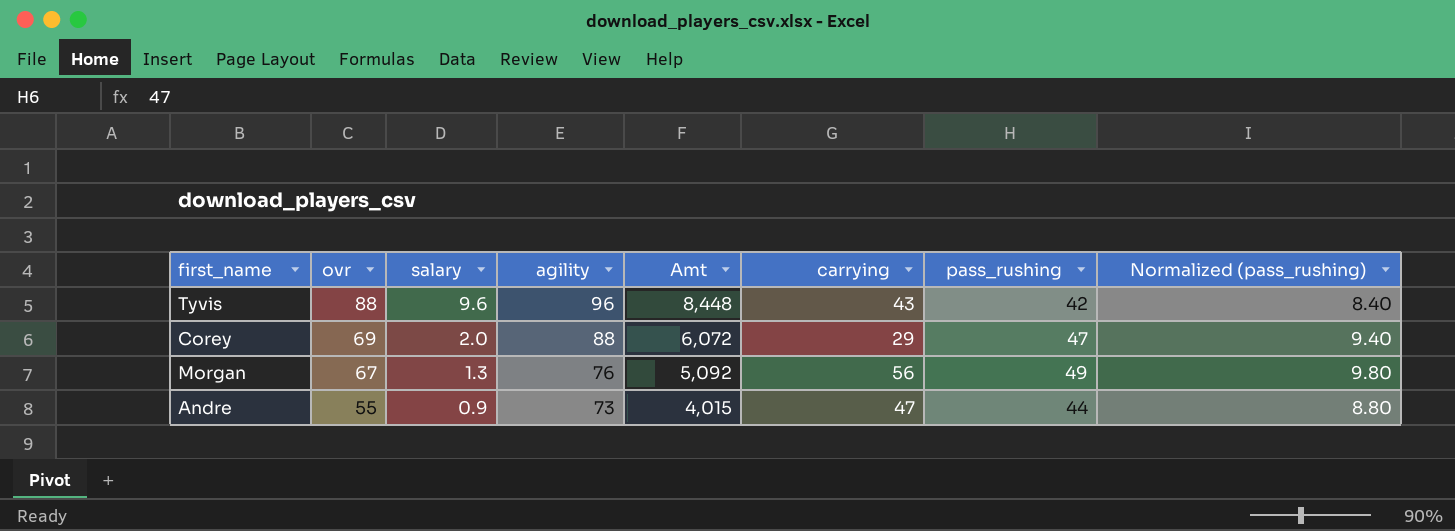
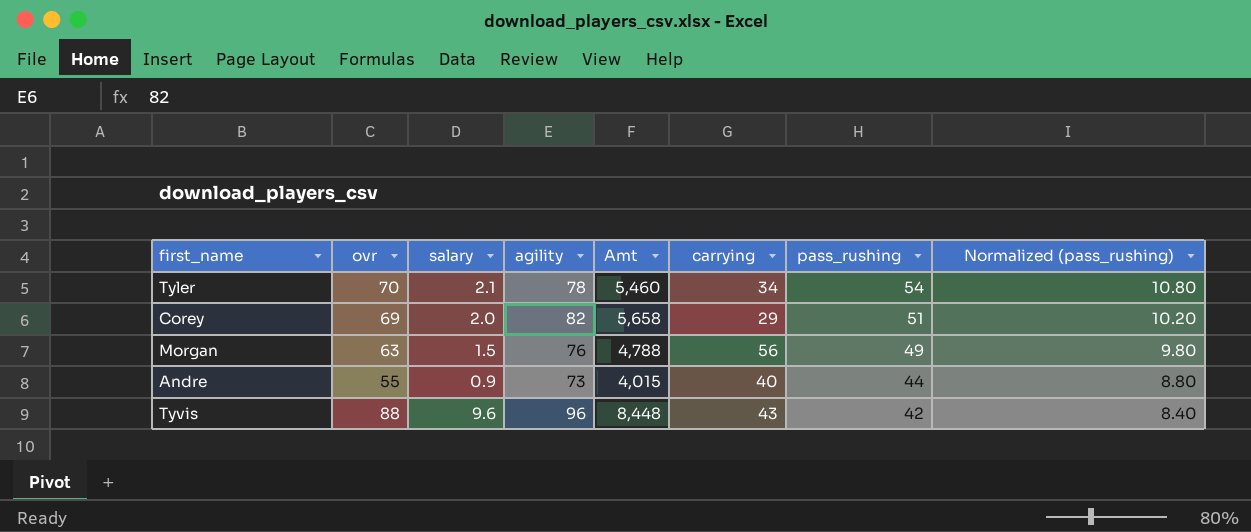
row order: ovr descending -> pass_rushing descending
row Tyler: none -> 70 | 2.1 | 78 | 5,460 | 34 | 54 | 10.80
Corey | agility: 88 -> 82
Corey | Amt: 6,072 -> 5,658
Corey | pass_rushing: 47 -> 51
Corey | Normalized (pass_rushing): 9.40 -> 10.20
Morgan | ovr: 67 -> 63
Morgan | salary: 1.3 -> 1.5
Morgan | Amt: 5,092 -> 4,788
Andre | carrying: 47 -> 40

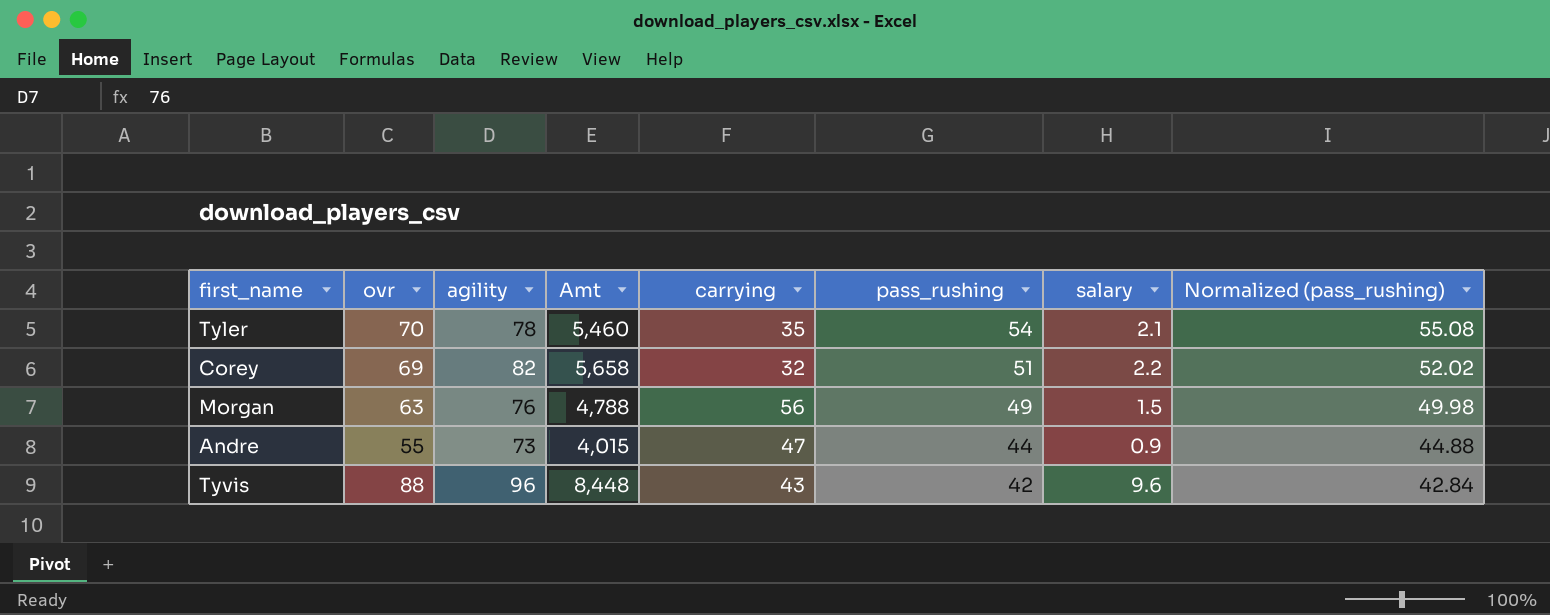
column salary | position: 3 -> 7
column Normalized (pass_rushing) | formula: [pass_rushing] * 0.2 -> [pass_rushing] * 1.02
Tyler | carrying: 34 -> 35
Corey | carrying: 29 -> 32
Corey | salary: 2.0 -> 2.2
Andre | carrying: 40 -> 47

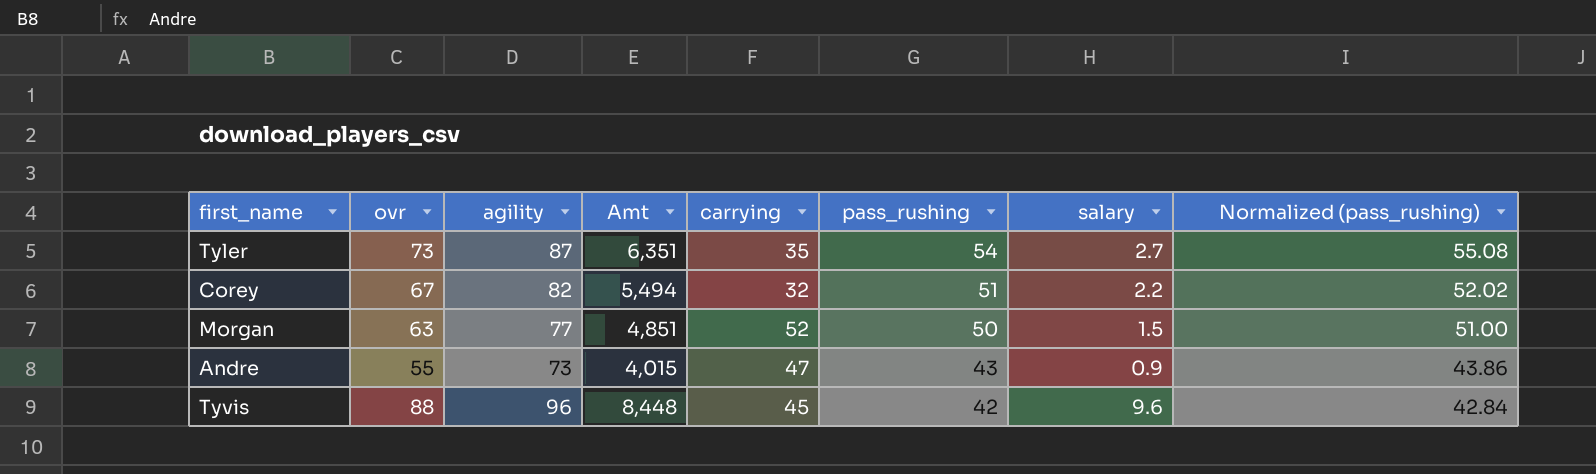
Tyler | ovr: 70 -> 73
Tyler | agility: 78 -> 87
Tyler | Amt: 5,460 -> 6,351
Tyler | salary: 2.1 -> 2.7
Corey | ovr: 69 -> 67
Corey | Amt: 5,658 -> 5,494
Morgan | agility: 76 -> 77
Morgan | Amt: 4,788 -> 4,851
Morgan | carrying: 56 -> 52
Morgan | pass_rushing: 49 -> 50
Morgan | Normalized (pass_rushing): 49.98 -> 51.00
Andre | pass_rushing: 44 -> 43
Andre | Normalized (pass_rushing): 44.88 -> 43.86
Tyvis | carrying: 43 -> 45

